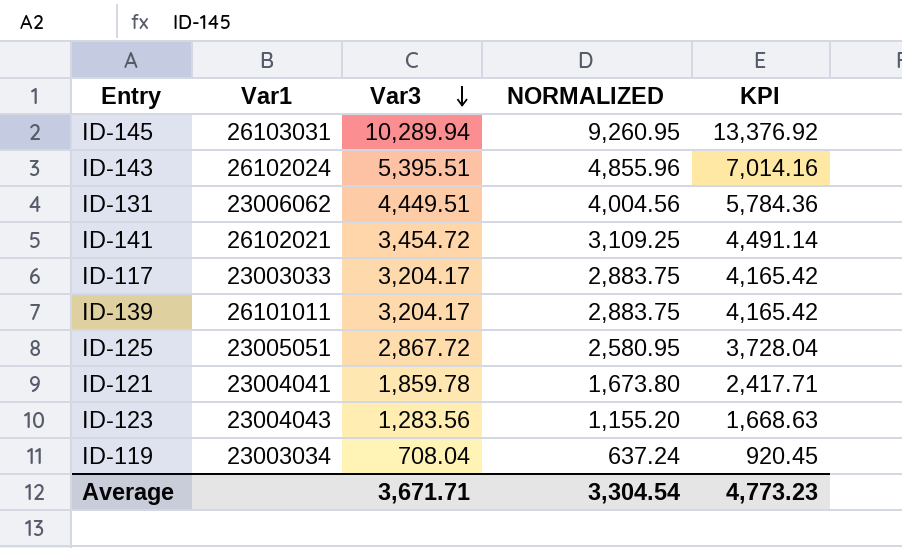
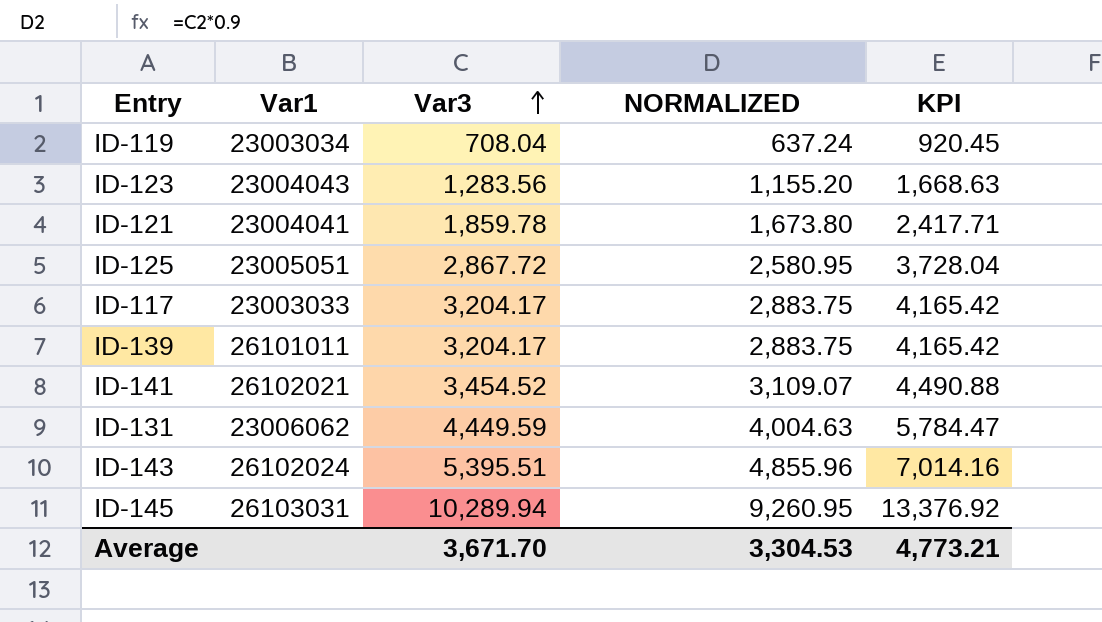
row order: Var3 descending -> Var3 ascending
ID-141 | Var3: 3,454.72 -> 3,454.52
ID-141 | NORMALIZED: 3,109.25 -> 3,109.07
ID-141 | KPI: 4,491.14 -> 4,490.88
ID-131 | Var3: 4,449.51 -> 4,449.59
ID-131 | NORMALIZED: 4,004.56 -> 4,004.63
ID-131 | KPI: 5,784.36 -> 5,784.47
Average | Var3: 3,671.71 -> 3,671.70
Average | NORMALIZED: 3,304.54 -> 3,304.53
Average | KPI: 4,773.23 -> 4,773.21

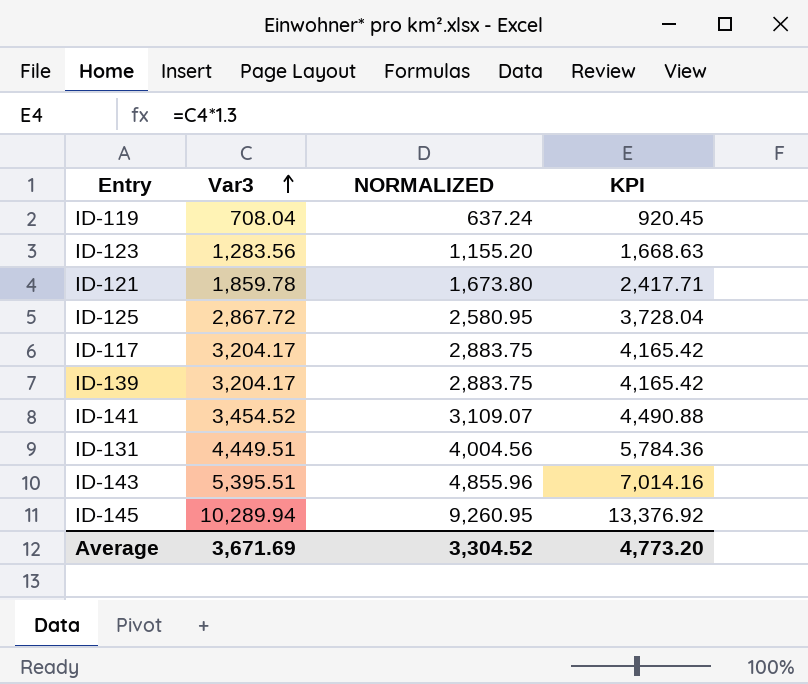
column Var1 | position: 2 -> none
ID-131 | Var3: 4,449.59 -> 4,449.51
ID-131 | NORMALIZED: 4,004.63 -> 4,004.56
ID-131 | KPI: 5,784.47 -> 5,784.36
Average | Var3: 3,671.70 -> 3,671.69
Average | NORMALIZED: 3,304.53 -> 3,304.52
Average | KPI: 4,773.21 -> 4,773.20

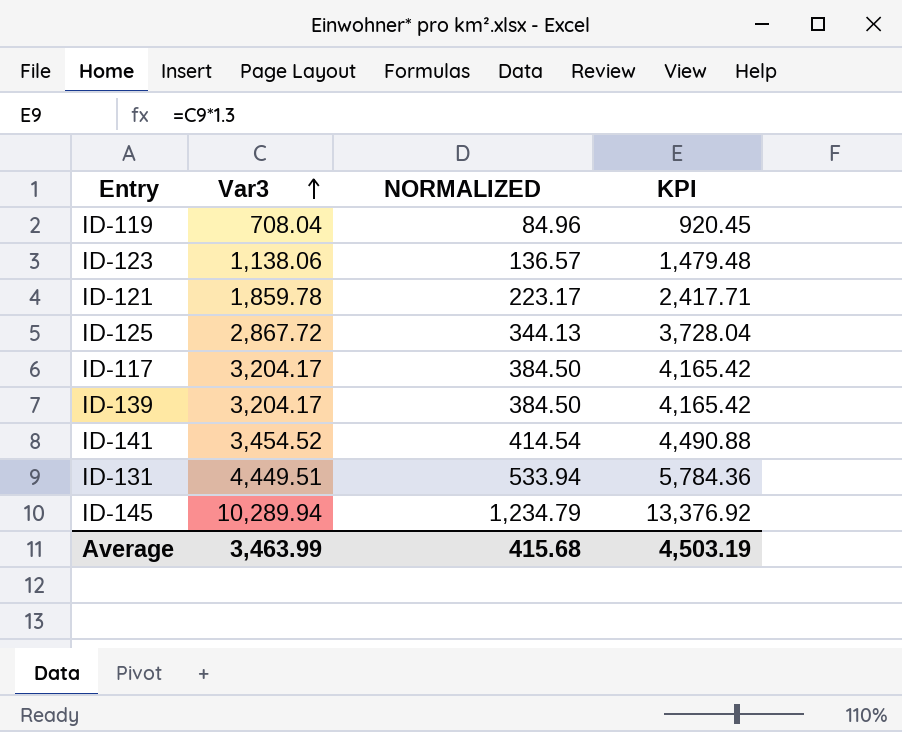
column NORMALIZED | formula: [Var3] * 0.9 -> [Var3] * 0.12
row ID-143: 5,395.51 | 4,855.96 | 7,014.16 -> none
ID-123 | Var3: 1,283.56 -> 1,138.06
ID-123 | KPI: 1,668.63 -> 1,479.48
Average | Var3: 3,671.69 -> 3,463.99
Average | NORMALIZED: 3,304.52 -> 415.68
Average | KPI: 4,773.20 -> 4,503.19

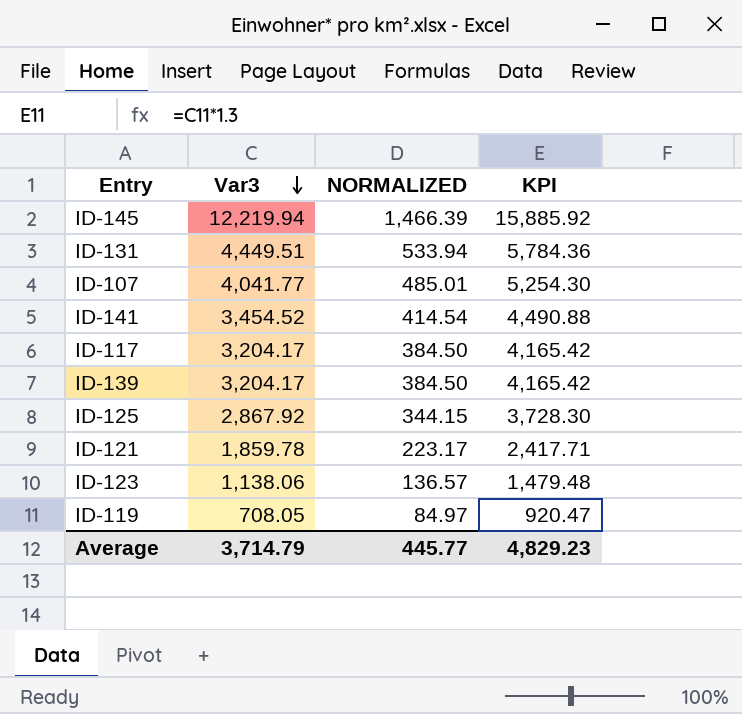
row order: Var3 ascending -> Var3 descending
ID-145 | Var3: 10,289.94 -> 12,219.94
ID-145 | NORMALIZED: 1,234.79 -> 1,466.39
ID-145 | KPI: 13,376.92 -> 15,885.92
row ID-107: none -> 4,041.77 | 485.01 | 5,254.30
ID-125 | Var3: 2,867.72 -> 2,867.92
ID-125 | NORMALIZED: 344.13 -> 344.15
ID-125 | KPI: 3,728.04 -> 3,728.30
ID-119 | Var3: 708.04 -> 708.05
ID-119 | NORMALIZED: 84.96 -> 84.97
ID-119 | KPI: 920.45 -> 920.47
Average | Var3: 3,463.99 -> 3,714.79
Average | NORMALIZED: 415.68 -> 445.77
Average | KPI: 4,503.19 -> 4,829.23

